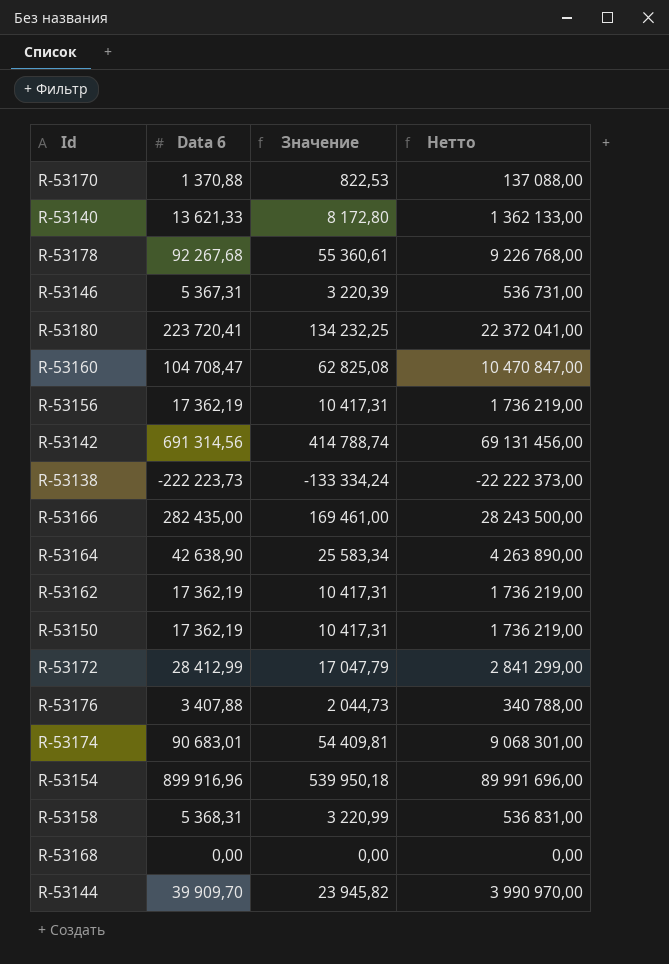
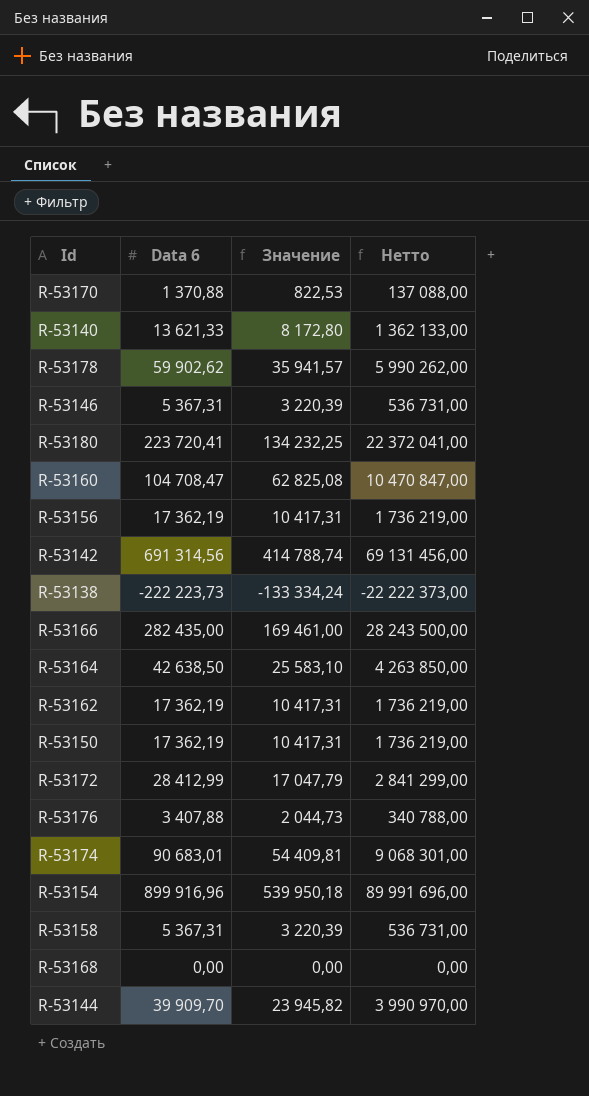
R-53178 | Data 6: 92 267,68 -> 59 902,62
R-53178 | Значение: 55 360,61 -> 35 941,57
R-53178 | Нетто: 9 226 768,00 -> 5 990 262,00
R-53164 | Data 6: 42 638,90 -> 42 638,50
R-53164 | Значение: 25 583,34 -> 25 583,10
R-53164 | Нетто: 4 263 890,00 -> 4 263 850,00
R-53158 | Data 6: 5 368,31 -> 5 367,31
R-53158 | Значение: 3 220,99 -> 3 220,39
R-53158 | Нетто: 536 831,00 -> 536 731,00

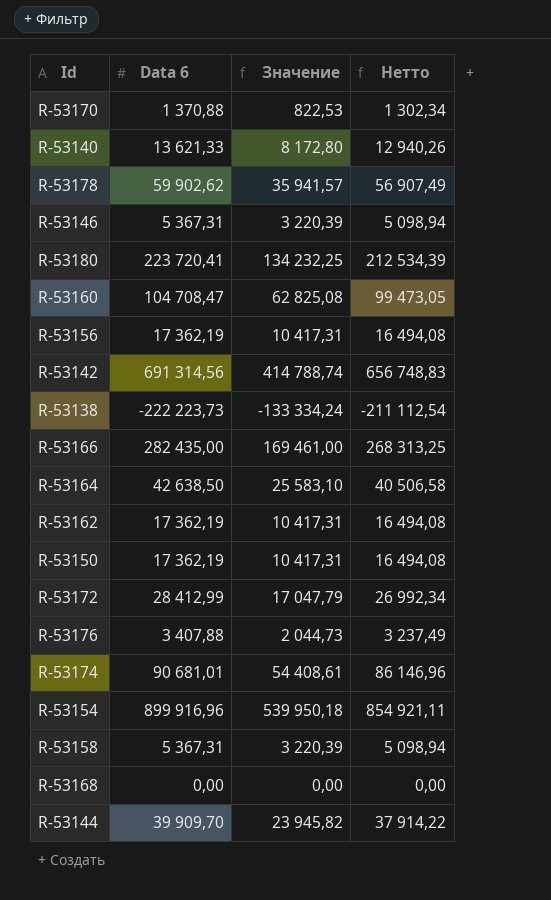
column Нетто | formula: [Data 6] * 100 -> [Data 6] * 0,95
R-53174 | Data 6: 90 683,01 -> 90 681,01
R-53174 | Значение: 54 409,81 -> 54 408,61

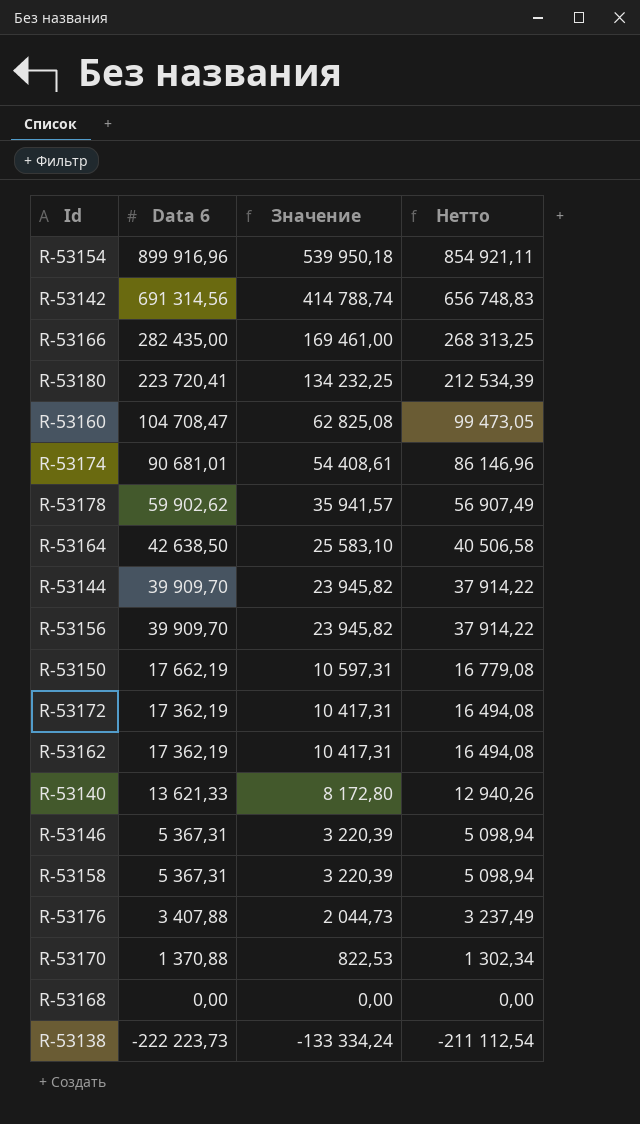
row order: none -> Data 6 descending
R-53156 | Data 6: 17 362,19 -> 39 909,70
R-53156 | Значение: 10 417,31 -> 23 945,82
R-53156 | Нетто: 16 494,08 -> 37 914,22
R-53150 | Data 6: 17 362,19 -> 17 662,19
R-53150 | Значение: 10 417,31 -> 10 597,31
R-53150 | Нетто: 16 494,08 -> 16 779,08
R-53172 | Data 6: 28 412,99 -> 17 362,19
R-53172 | Значение: 17 047,79 -> 10 417,31
R-53172 | Нетто: 26 992,34 -> 16 494,08

